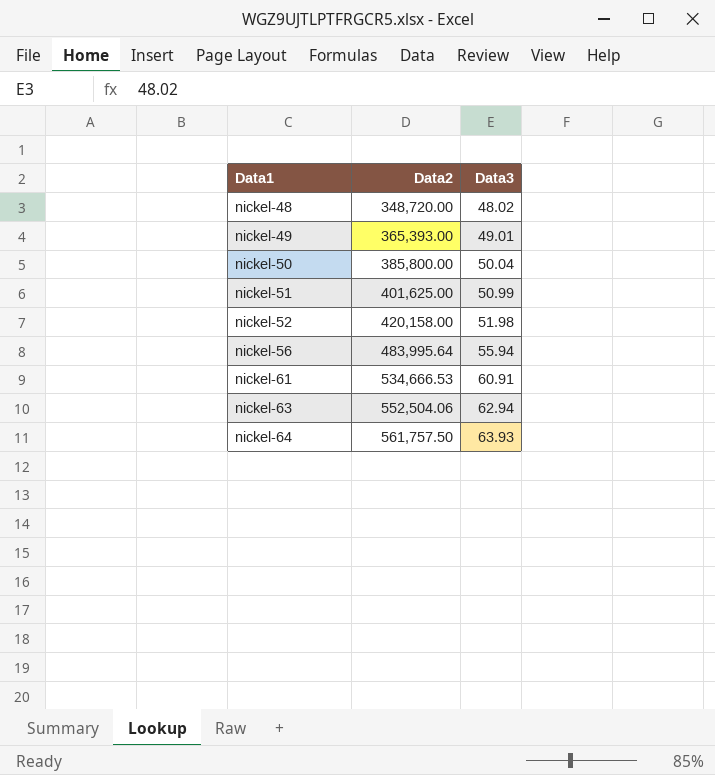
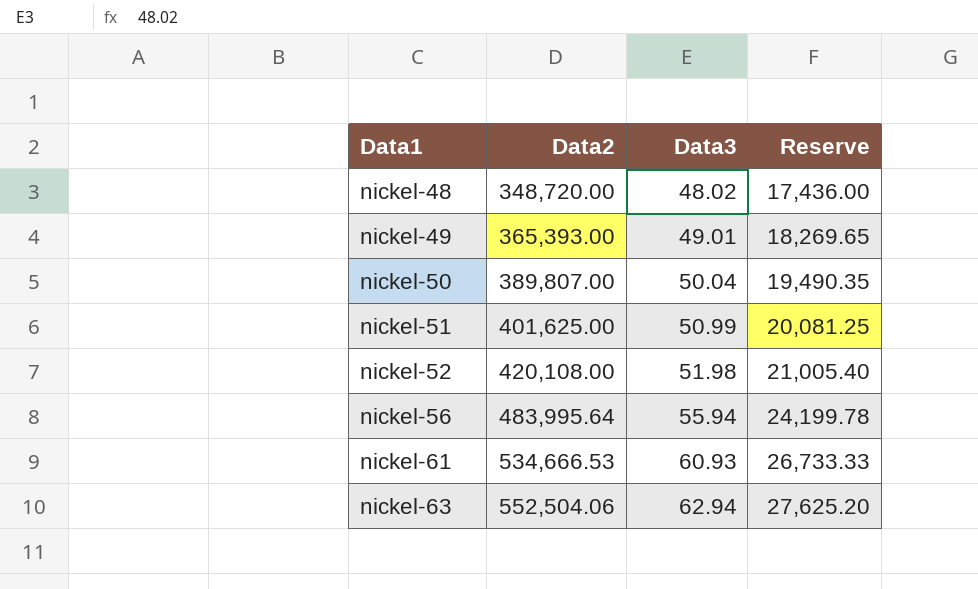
column Reserve | formula: none -> [Data2] * 0.05
row nickel-64: 561,757.50 | 63.93 -> none
nickel-50 | Data2: 385,800.00 -> 389,807.00
nickel-52 | Data2: 420,158.00 -> 420,108.00
nickel-61 | Data3: 60.91 -> 60.93

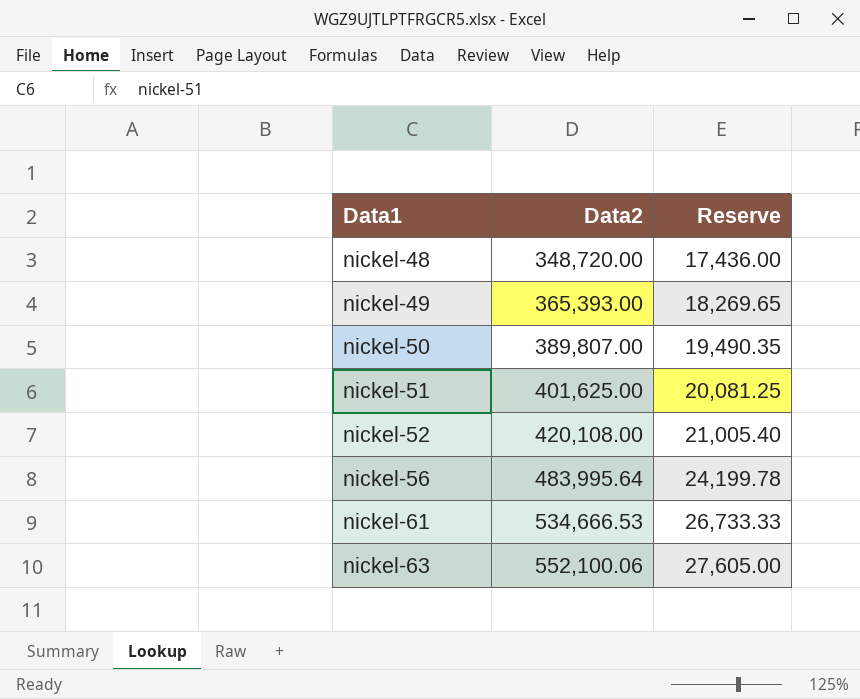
column Data3 | position: 3 -> none
nickel-63 | Data2: 552,504.06 -> 552,100.06
nickel-63 | Reserve: 27,625.20 -> 27,605.00

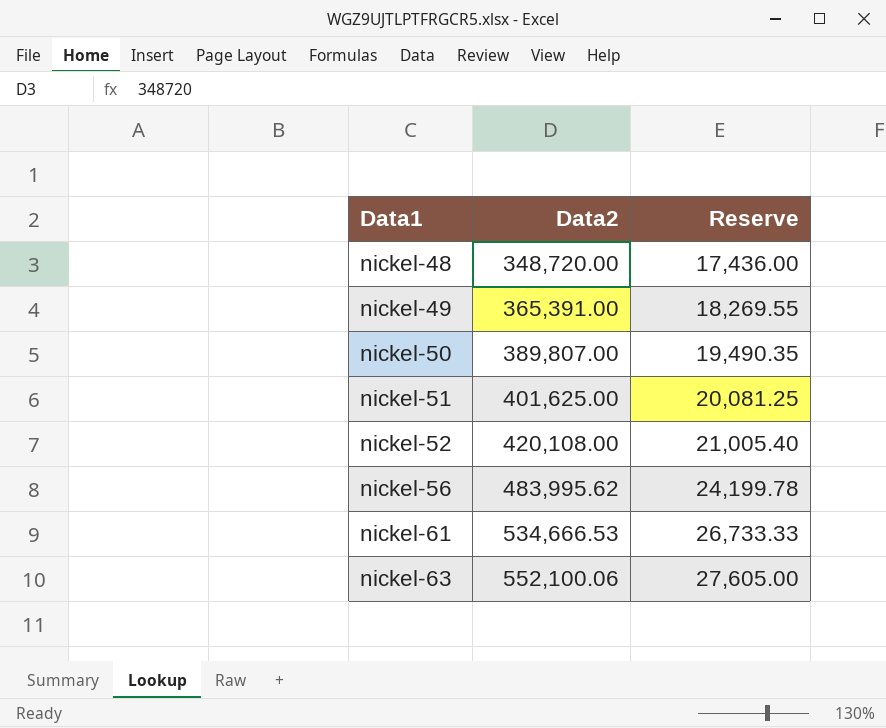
nickel-49 | Data2: 365,393.00 -> 365,391.00
nickel-49 | Reserve: 18,269.65 -> 18,269.55
nickel-56 | Data2: 483,995.64 -> 483,995.62

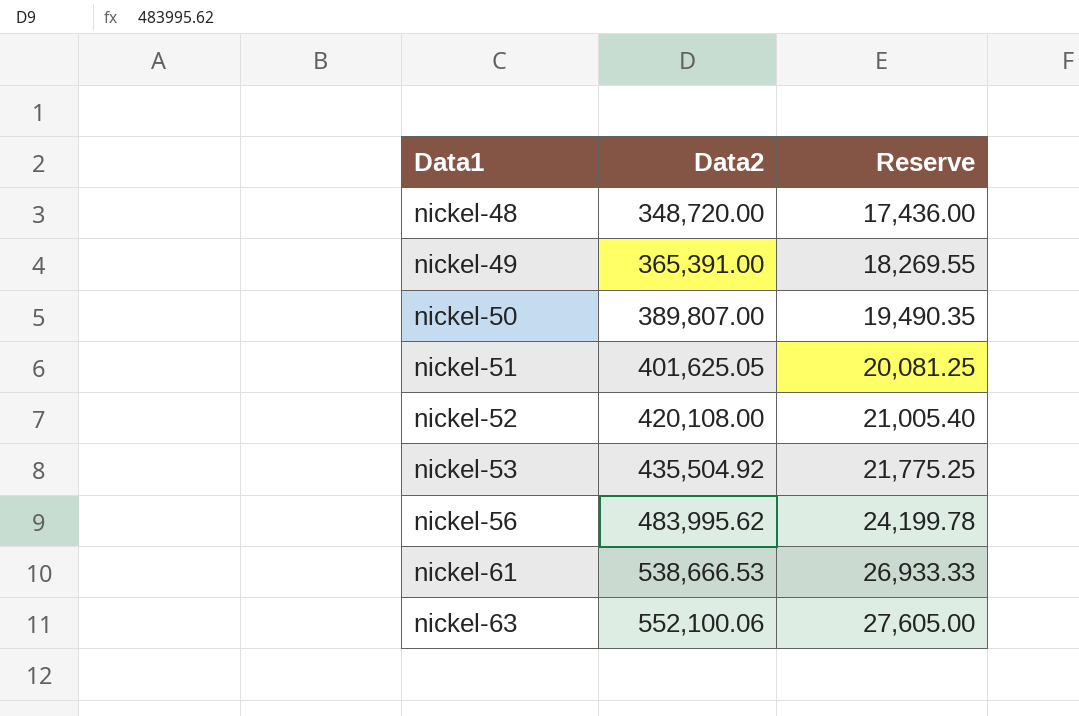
nickel-51 | Data2: 401,625.00 -> 401,625.05
row nickel-53: none -> 435,504.92 | 21,775.25
nickel-61 | Data2: 534,666.53 -> 538,666.53
nickel-61 | Reserve: 26,733.33 -> 26,933.33

